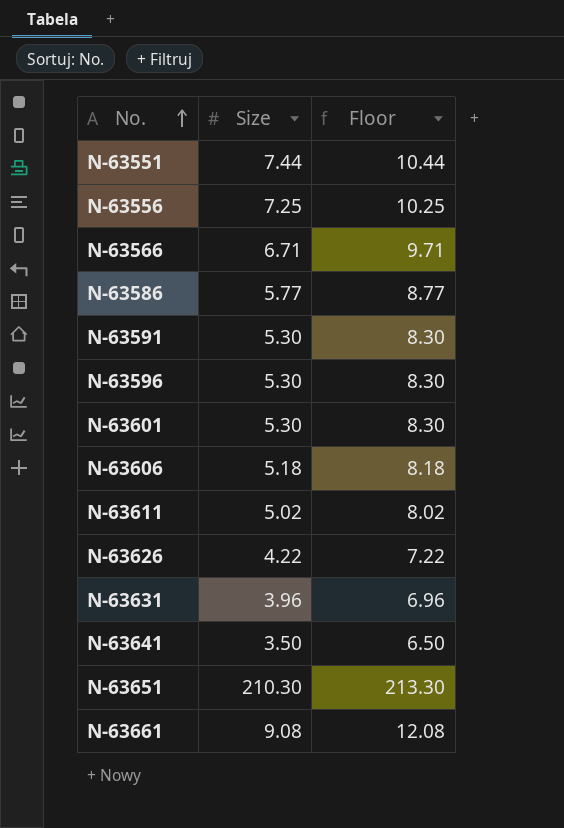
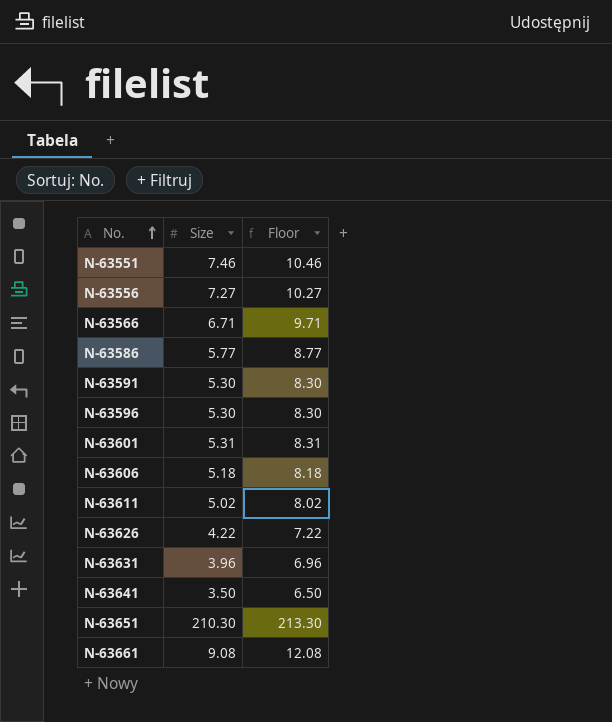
N-63551 | Size: 7.44 -> 7.46
N-63551 | Floor: 10.44 -> 10.46
N-63556 | Size: 7.25 -> 7.27
N-63556 | Floor: 10.25 -> 10.27
N-63601 | Size: 5.30 -> 5.31
N-63601 | Floor: 8.30 -> 8.31

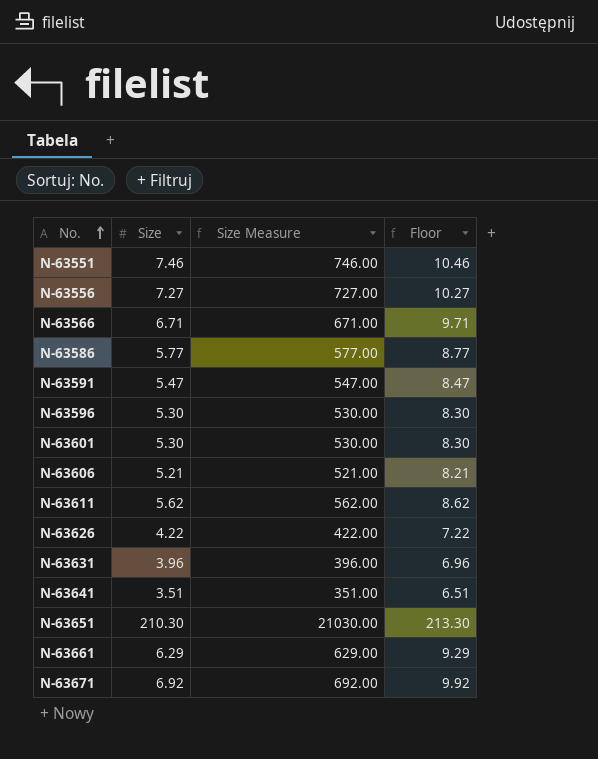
column Size Measure | formula: none -> [Size] * 100
N-63591 | Size: 5.30 -> 5.47
N-63591 | Floor: 8.30 -> 8.47
N-63601 | Size: 5.31 -> 5.30
N-63601 | Floor: 8.31 -> 8.30
N-63606 | Size: 5.18 -> 5.21
N-63606 | Floor: 8.18 -> 8.21
N-63611 | Size: 5.02 -> 5.62
N-63611 | Floor: 8.02 -> 8.62
N-63641 | Size: 3.50 -> 3.51
N-63641 | Floor: 6.50 -> 6.51
N-63661 | Size: 9.08 -> 6.29
N-63661 | Floor: 12.08 -> 9.29
row N-63671: none -> 6.92 | 692.00 | 9.92

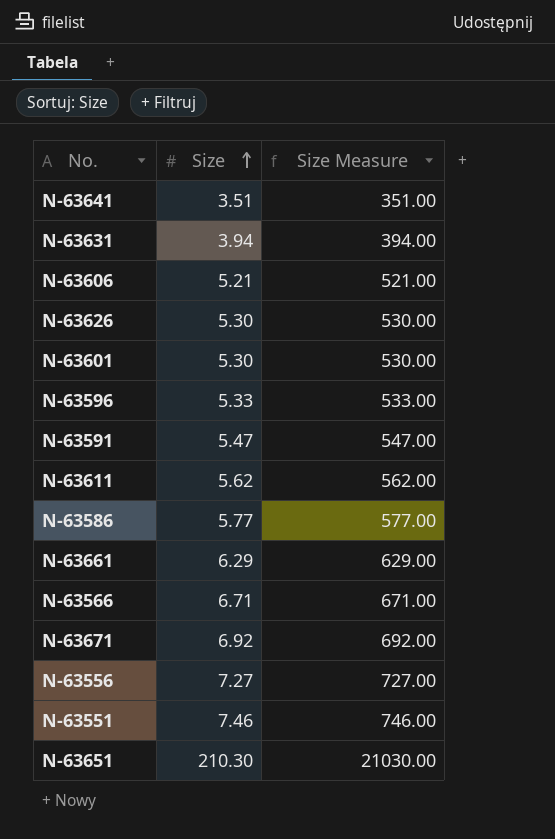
row order: No. ascending -> Size ascending
column Floor | formula: [Size] + 3 -> none
N-63631 | Size: 3.96 -> 3.94
N-63631 | Size Measure: 396.00 -> 394.00
N-63626 | Size: 4.22 -> 5.30
N-63626 | Size Measure: 422.00 -> 530.00
N-63596 | Size: 5.30 -> 5.33
N-63596 | Size Measure: 530.00 -> 533.00

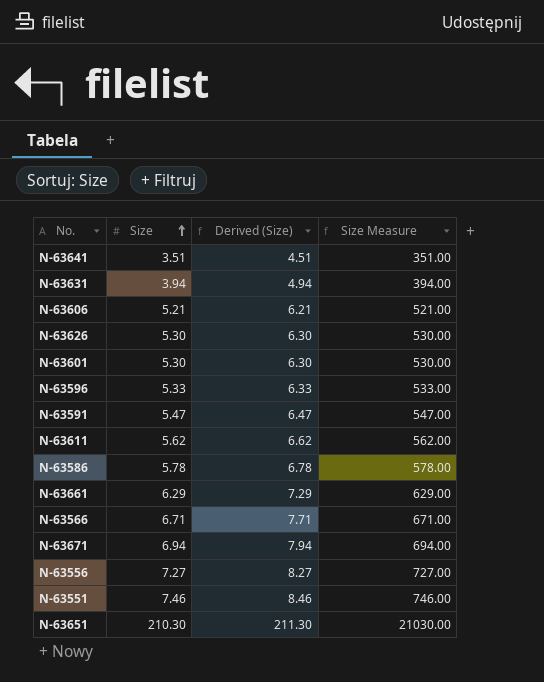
column Derived (Size) | formula: none -> [Size] + 1
N-63586 | Size: 5.77 -> 5.78
N-63586 | Size Measure: 577.00 -> 578.00
N-63671 | Size: 6.92 -> 6.94
N-63671 | Size Measure: 692.00 -> 694.00

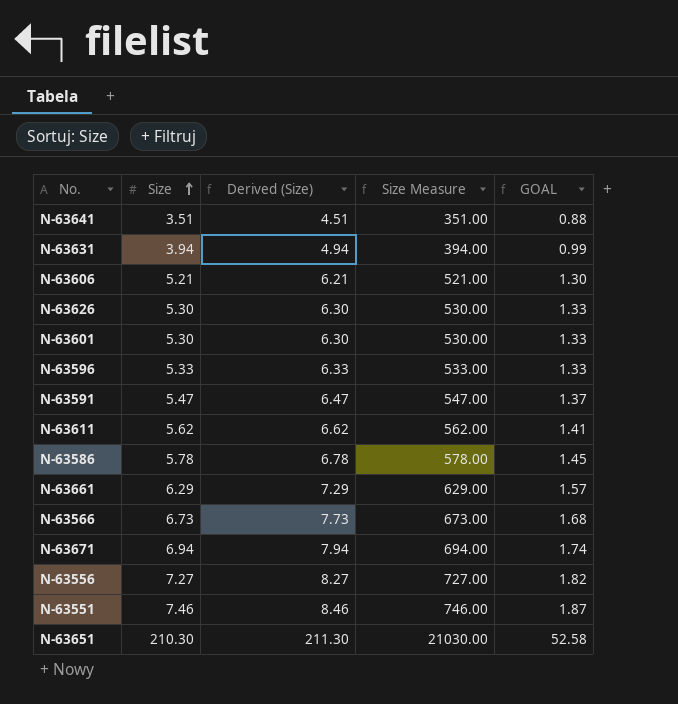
column GOAL | formula: none -> [Size] * 0.25
N-63566 | Size: 6.71 -> 6.73
N-63566 | Derived (Size): 7.71 -> 7.73
N-63566 | Size Measure: 671.00 -> 673.00

